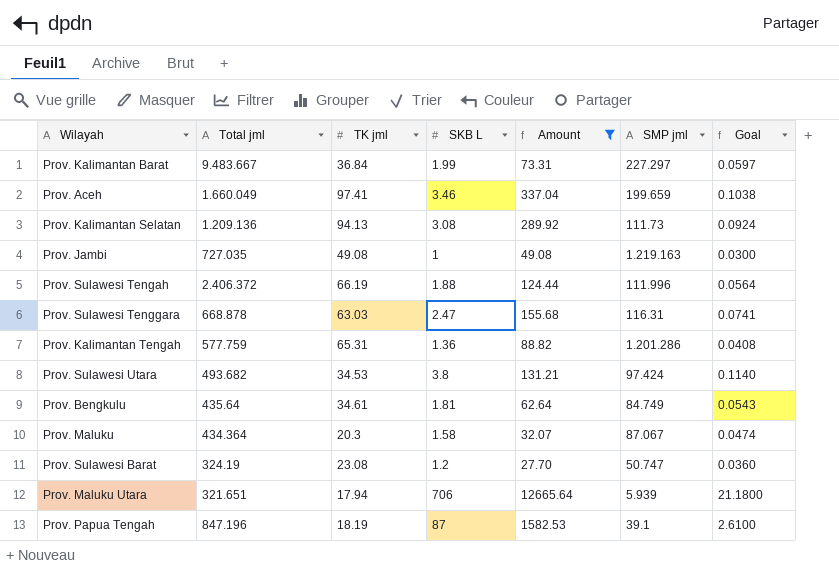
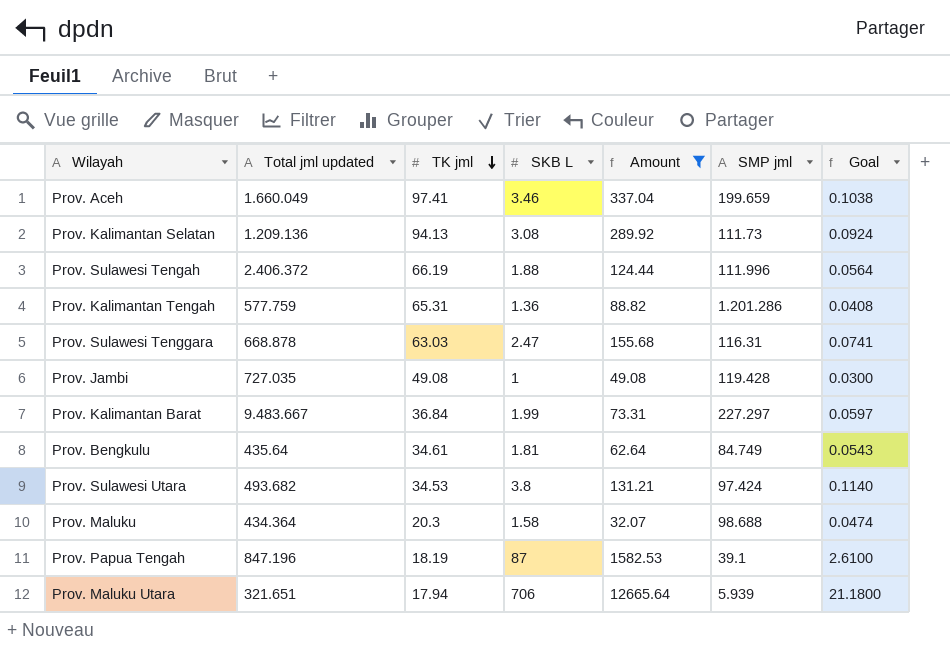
row order: none -> TK jml descending
column name: Total jml -> Total jml updated
row Prov. Sulawesi Barat: 324.19 | 23.08 | 1.2 | 27.70 | 50.747 | 0.0360 -> none
Prov. Jambi | SMP jml: 1.219.163 -> 119.428
Prov. Maluku | SMP jml: 87.067 -> 98.688

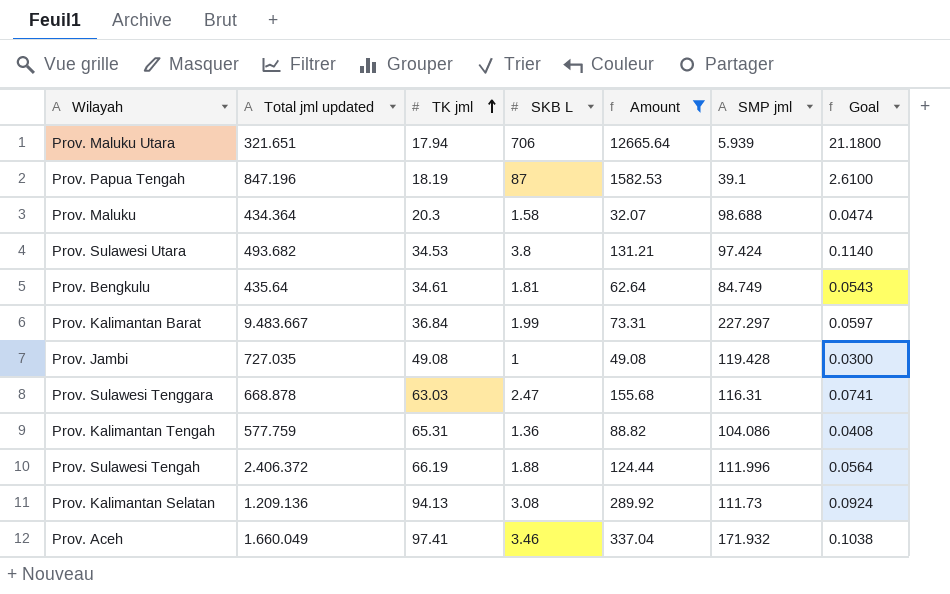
row order: TK jml descending -> TK jml ascending
Prov. Kalimantan Tengah | SMP jml: 1.201.286 -> 104.086
Prov. Aceh | SMP jml: 199.659 -> 171.932

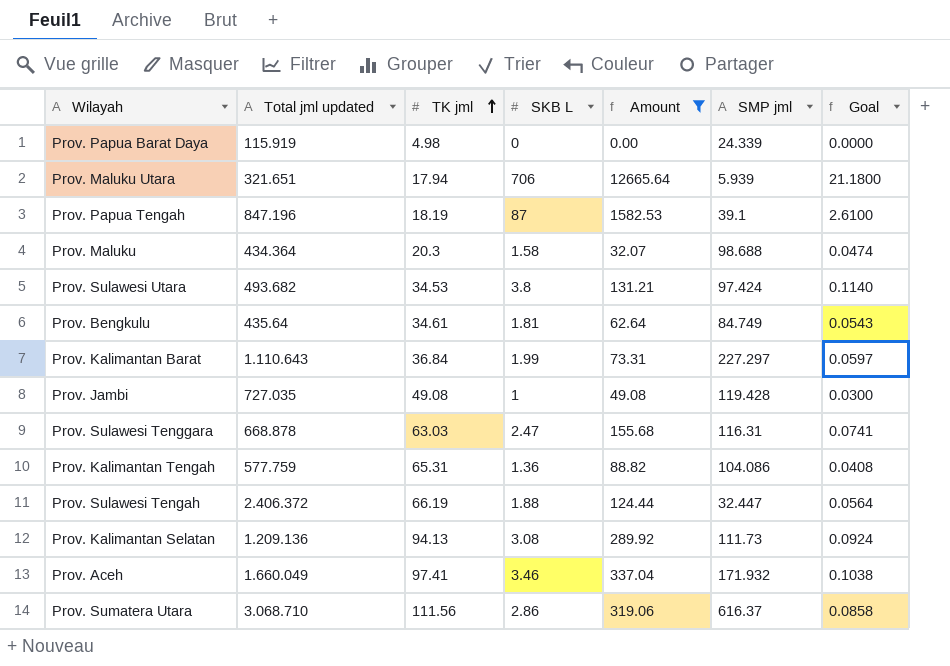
row Prov. Papua Barat Daya: none -> 115.919 | 4.98 | 0 | 0.00 | 24.339 | 0.0000
Prov. Kalimantan Barat | Total jml updated: 9.483.667 -> 1.110.643
Prov. Sulawesi Tengah | SMP jml: 111.996 -> 32.447
row Prov. Sumatera Utara: none -> 3.068.710 | 111.56 | 2.86 | 319.06 | 616.37 | 0.0858

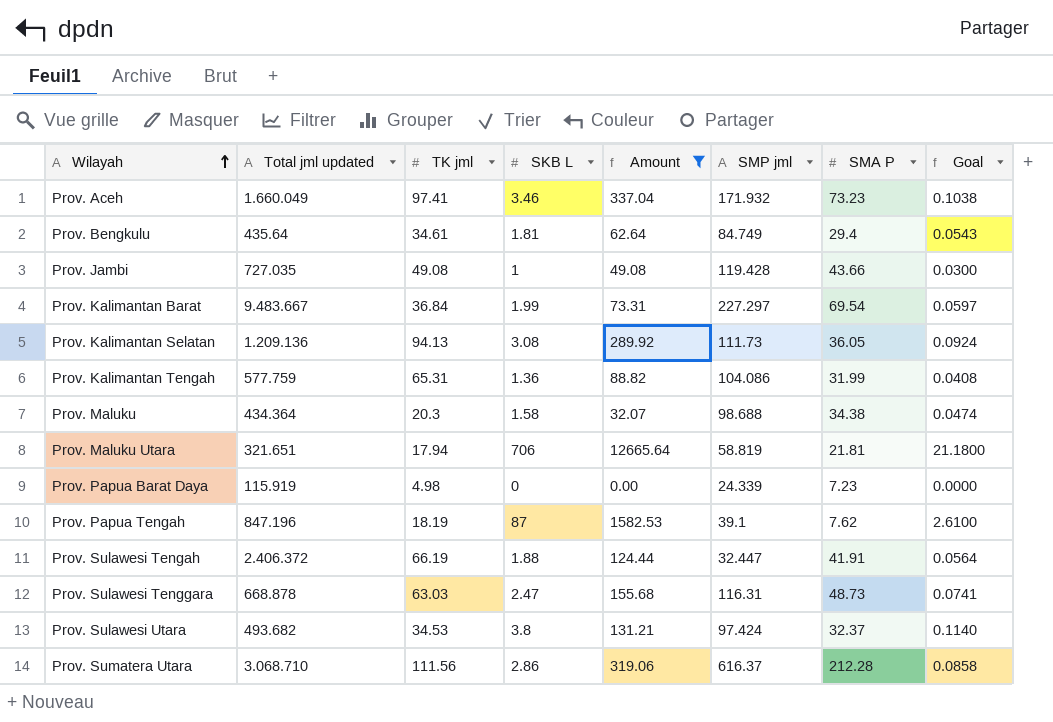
row order: TK jml ascending -> Wilayah ascending
column SMA P | position: none -> 7
Prov. Kalimantan Barat | Total jml updated: 1.110.643 -> 9.483.667
Prov. Maluku Utara | SMP jml: 5.939 -> 58.819

